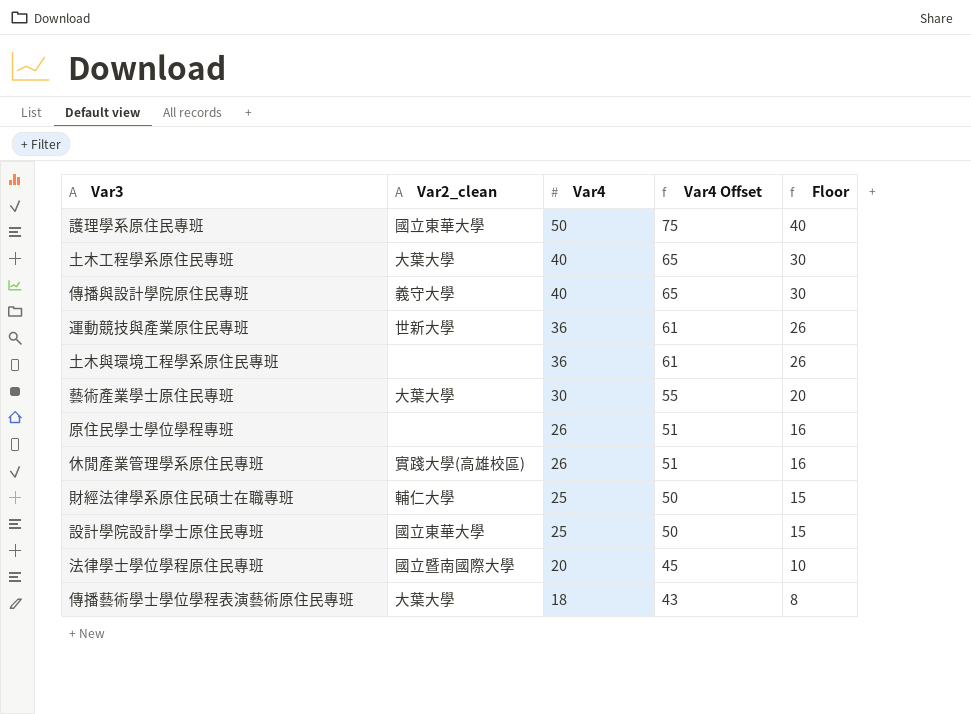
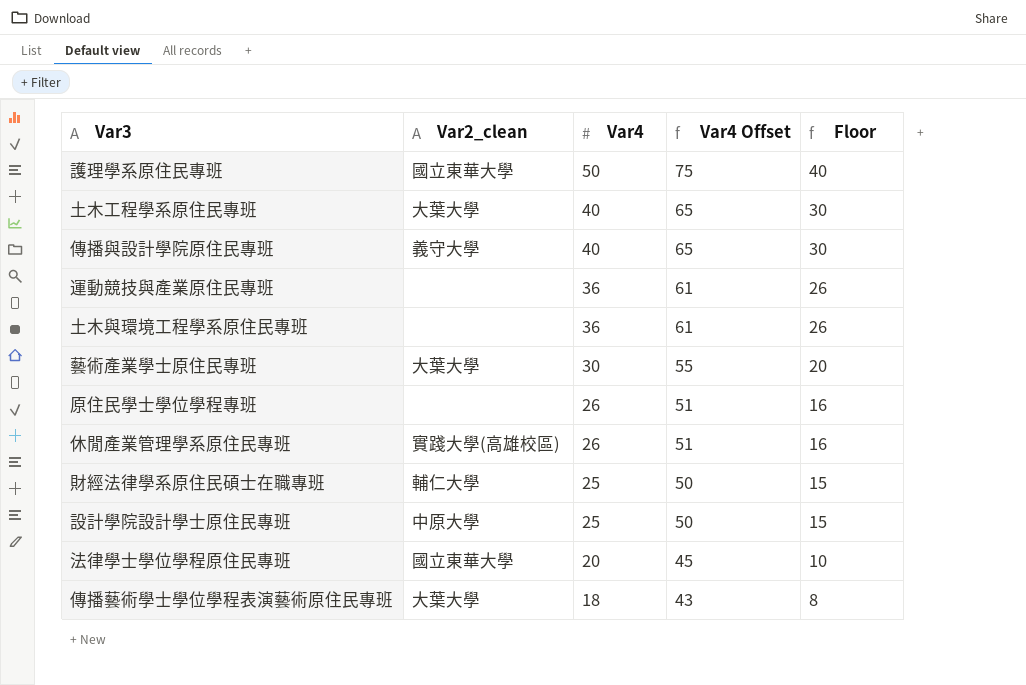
運動競技與產業原住民專班 | Var2_clean: 世新大學 -> none
設計學院設計學士原住民專班 | Var2_clean: 國立東華大學 -> 中原大學
法律學士學位學程原住民專班 | Var2_clean: 國立暨南國際大學 -> 國立東華大學

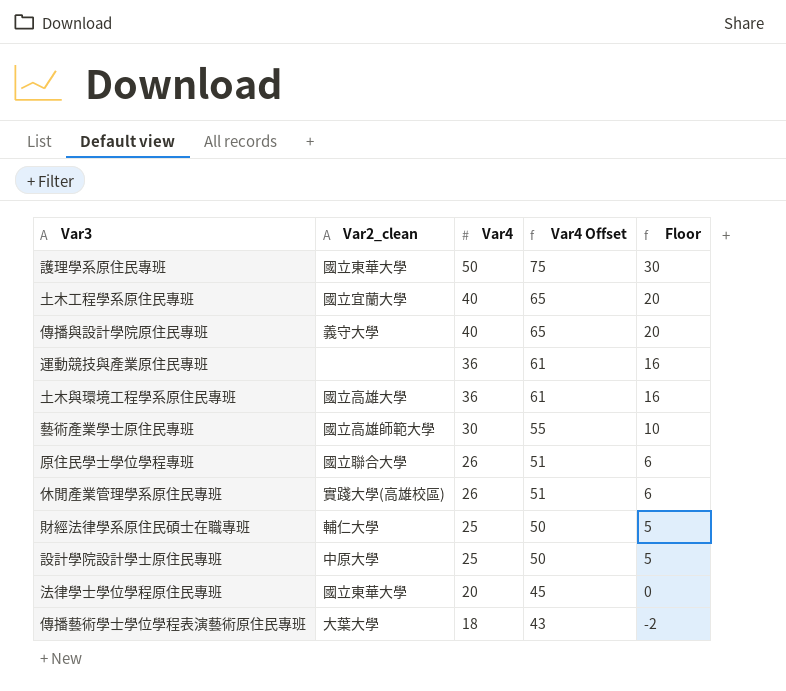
column Floor | formula: [Var4] - 10 -> [Var4] - 20
土木工程學系原住民專班 | Var2_clean: 大葉大學 -> 國立宜蘭大學
土木與環境工程學系原住民專班 | Var2_clean: none -> 國立高雄大學
藝術產業學士原住民專班 | Var2_clean: 大葉大學 -> 國立高雄師範大學
原住民學士學位學程專班 | Var2_clean: none -> 國立聯合大學

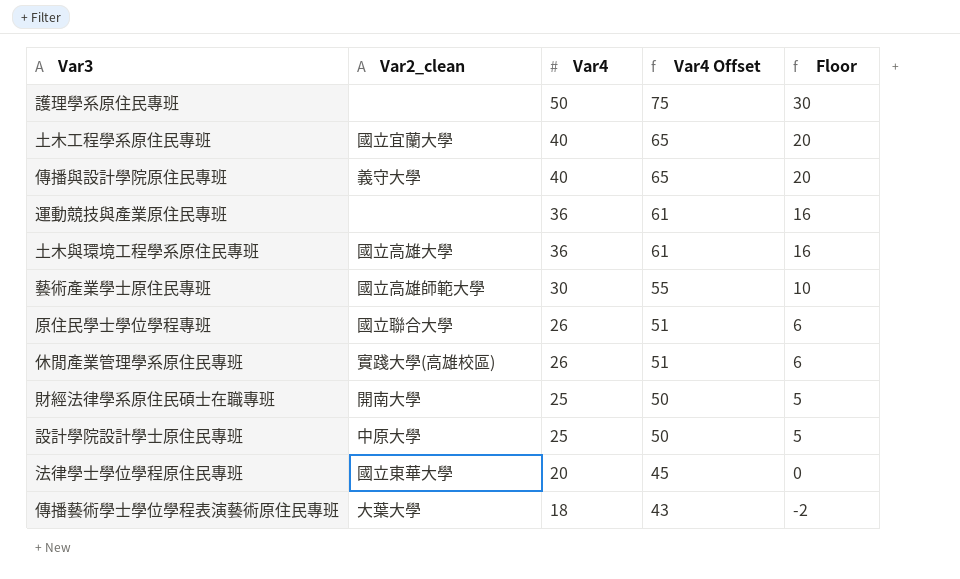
護理學系原住民專班 | Var2_clean: 國立東華大學 -> none
財經法律學系原住民碩士在職專班 | Var2_clean: 輔仁大學 -> 開南大學

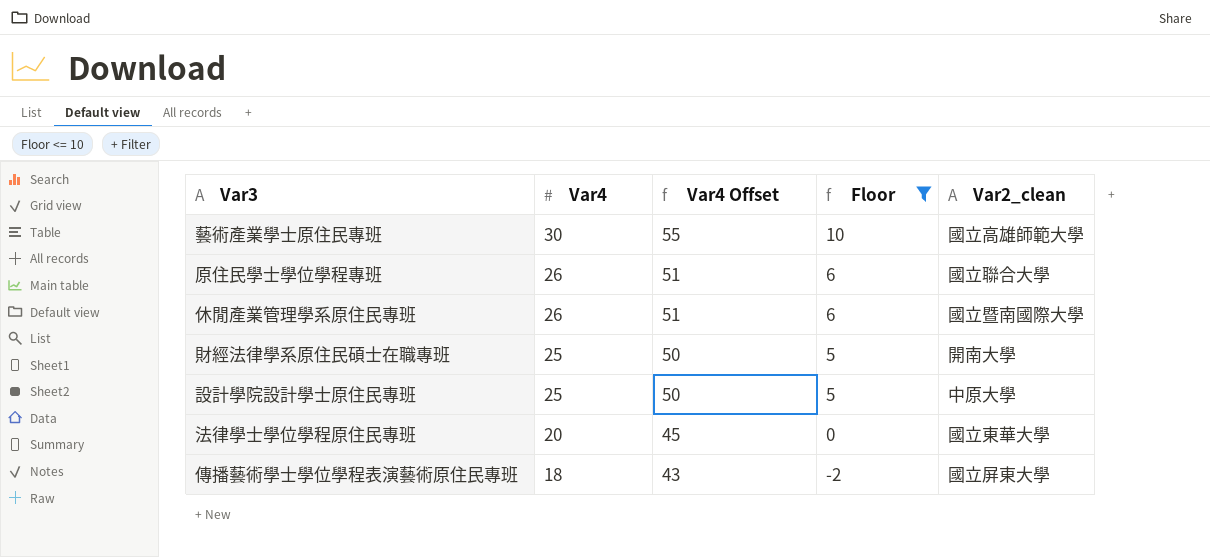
filter: none -> Floor <= 10
column Var2_clean | position: 2 -> 5
休閒產業管理學系原住民專班 | Var2_clean: 實踐大學(高雄校區) -> 國立暨南國際大學
傳播藝術學士學位學程表演藝術原住民專班 | Var2_clean: 大葉大學 -> 國立屏東大學

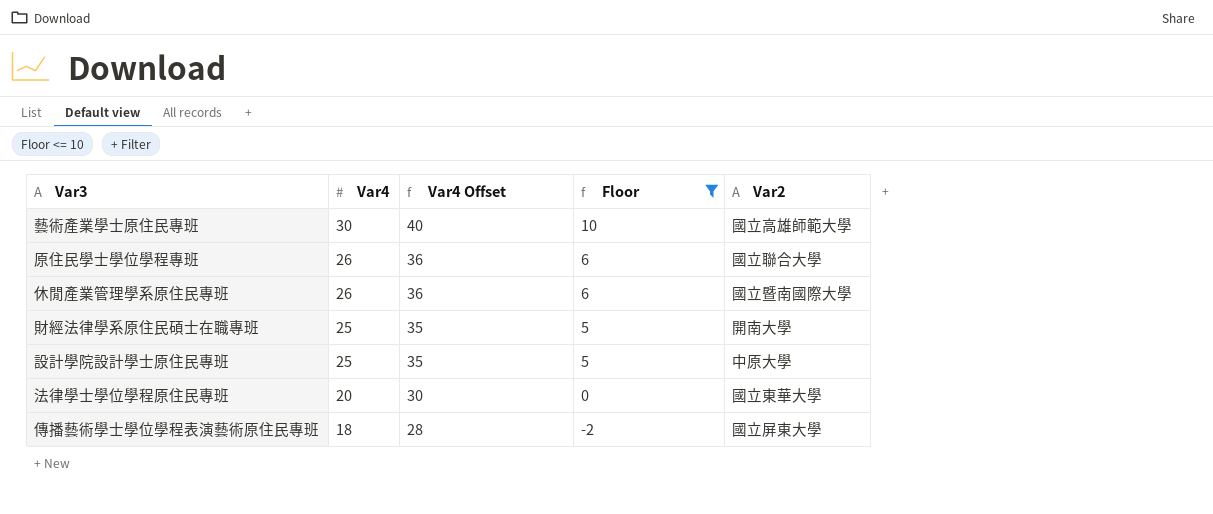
column Var4 Offset | formula: [Var4] + 25 -> [Var4] + 10
column name: Var2_clean -> Var2

